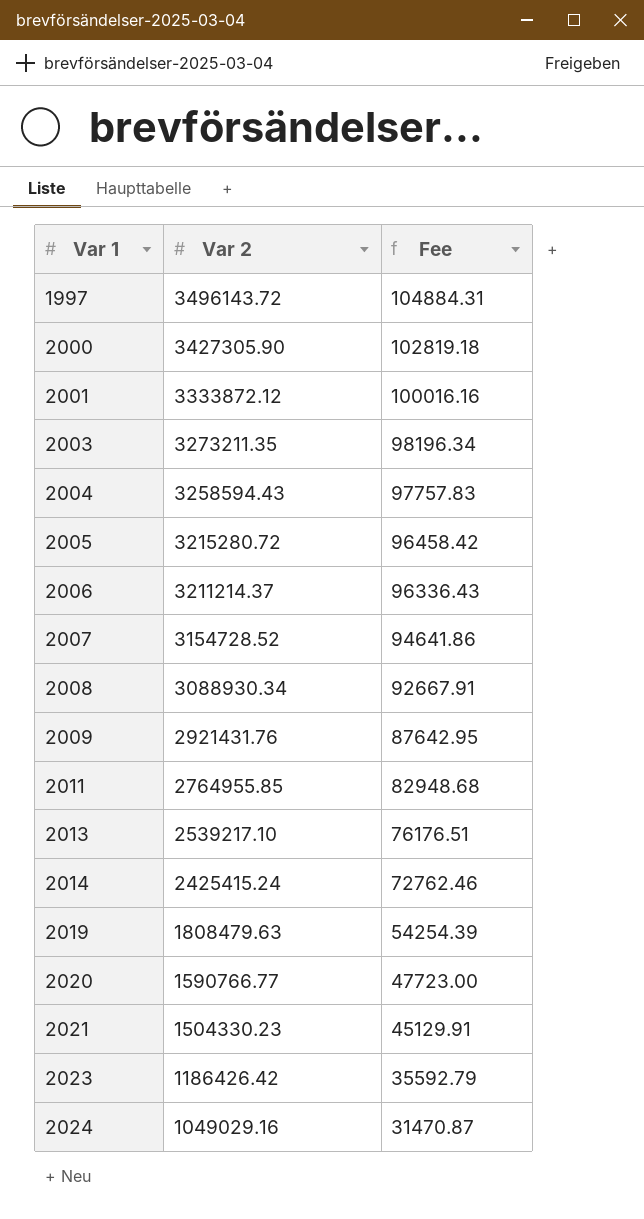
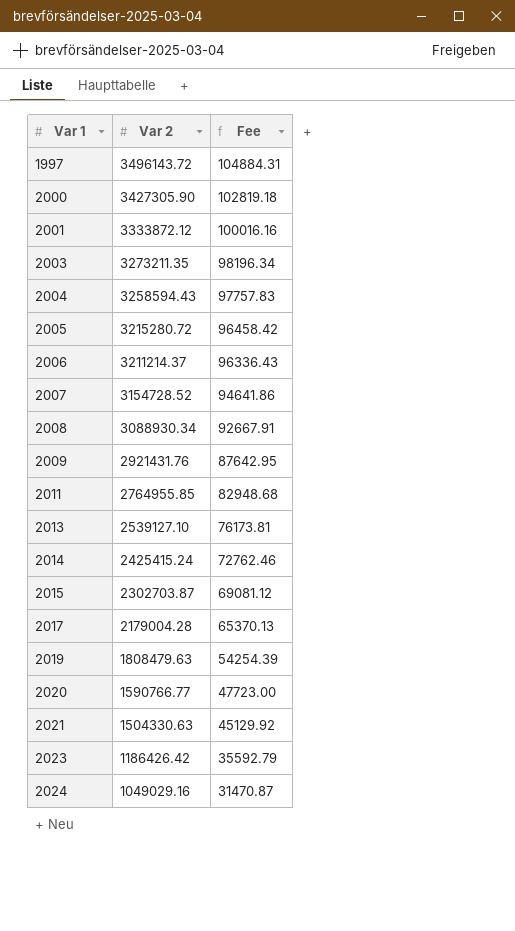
2013 | Var 2: 2539217.10 -> 2539127.10
2013 | Fee: 76176.51 -> 76173.81
row 2015: none -> 2302703.87 | 69081.12
row 2017: none -> 2179004.28 | 65370.13
2021 | Var 2: 1504330.23 -> 1504330.63
2021 | Fee: 45129.91 -> 45129.92

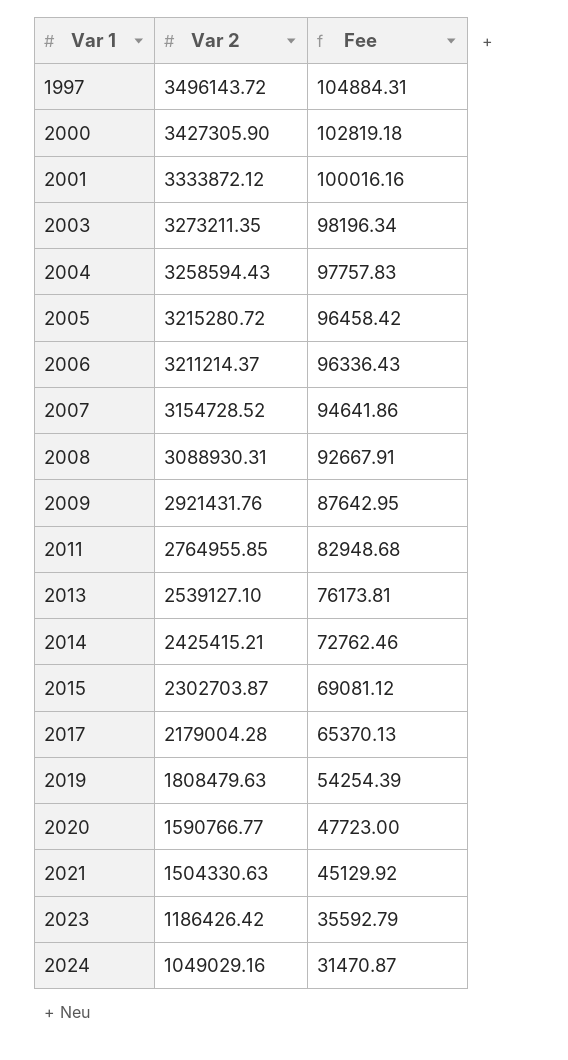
2008 | Var 2: 3088930.34 -> 3088930.31
2014 | Var 2: 2425415.24 -> 2425415.21

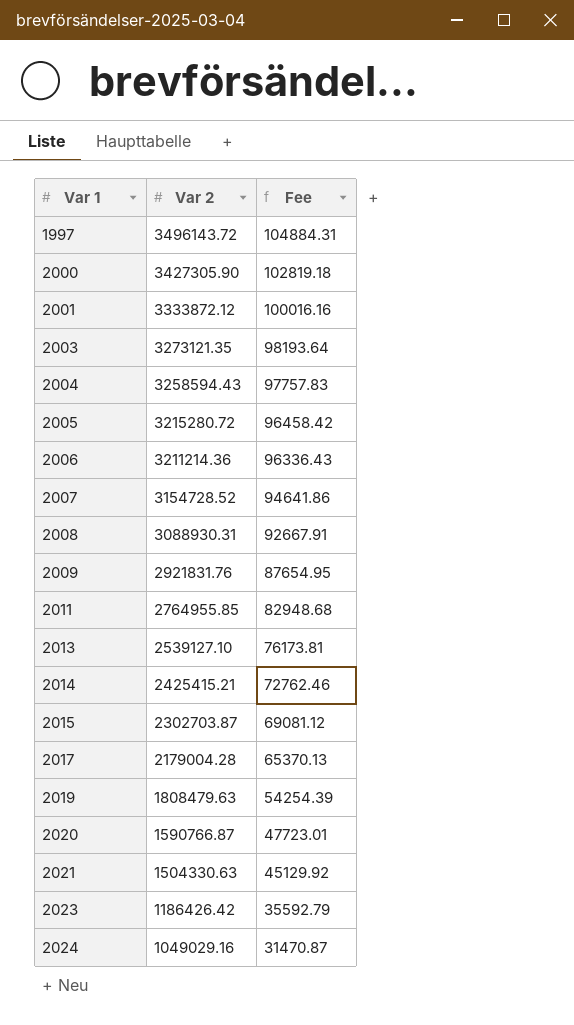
2003 | Var 2: 3273211.35 -> 3273121.35
2003 | Fee: 98196.34 -> 98193.64
2006 | Var 2: 3211214.37 -> 3211214.36
2009 | Var 2: 2921431.76 -> 2921831.76
2009 | Fee: 87642.95 -> 87654.95
2020 | Var 2: 1590766.77 -> 1590766.87
2020 | Fee: 47723.00 -> 47723.01

